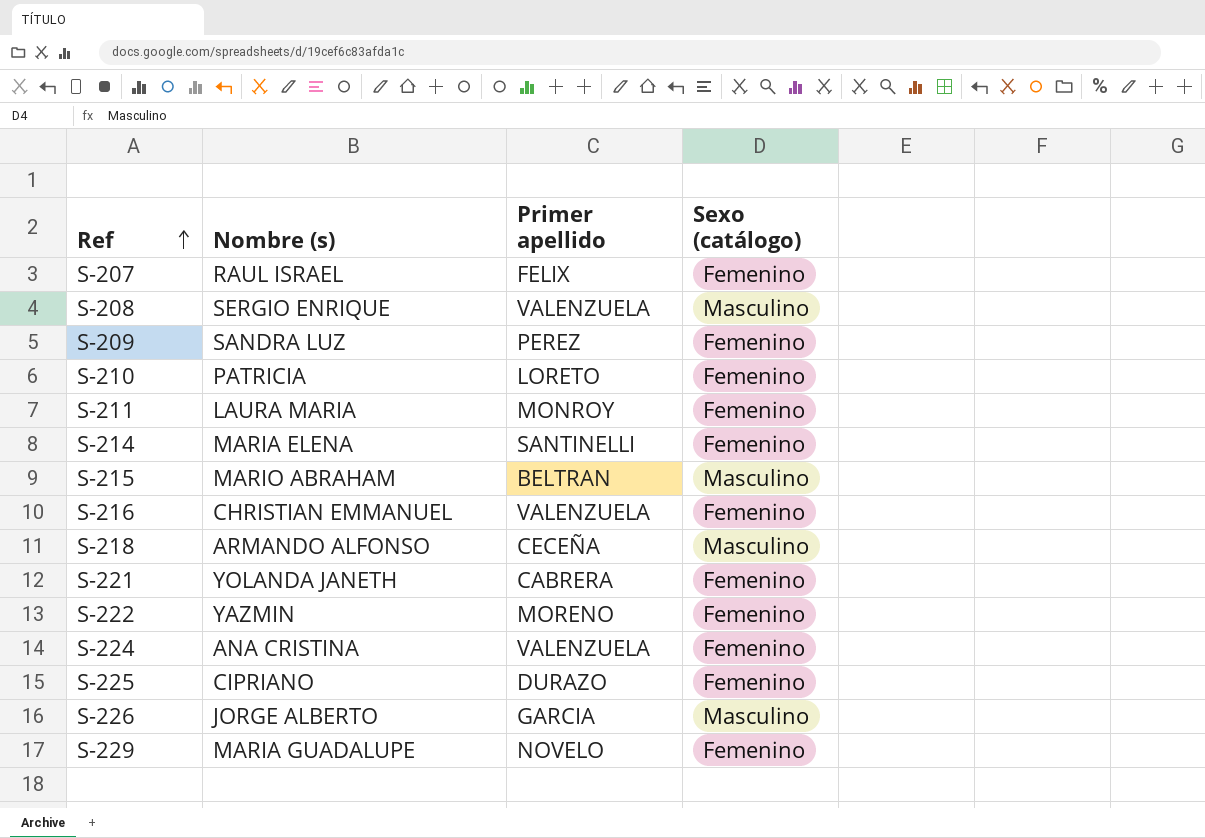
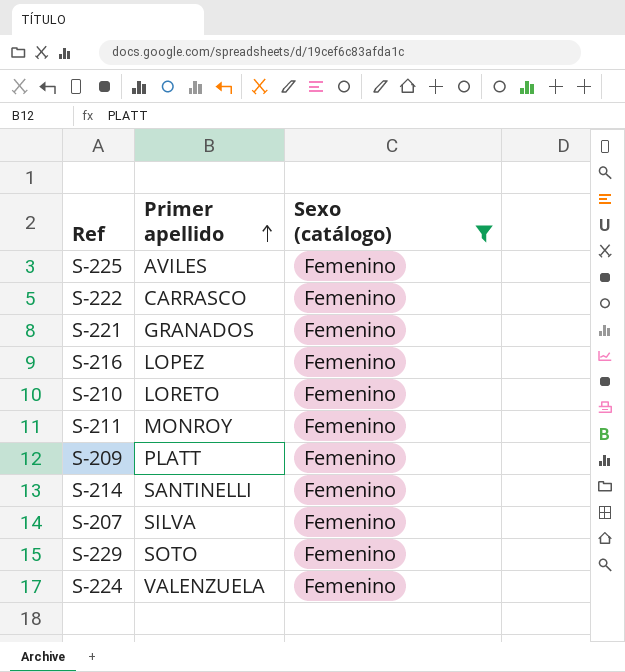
filter: none -> Sexo (catálogo) = Femenino
row order: Ref ascending -> Primer apellido ascending
column Nombre (s) | position: 2 -> none
S-225 | Primer apellido: DURAZO -> AVILES
S-222 | Primer apellido: MORENO -> CARRASCO
S-221 | Primer apellido: CABRERA -> GRANADOS
S-216 | Primer apellido: VALENZUELA -> LOPEZ
S-209 | Primer apellido: PEREZ -> PLATT
S-207 | Primer apellido: FELIX -> SILVA
S-229 | Primer apellido: NOVELO -> SOTO

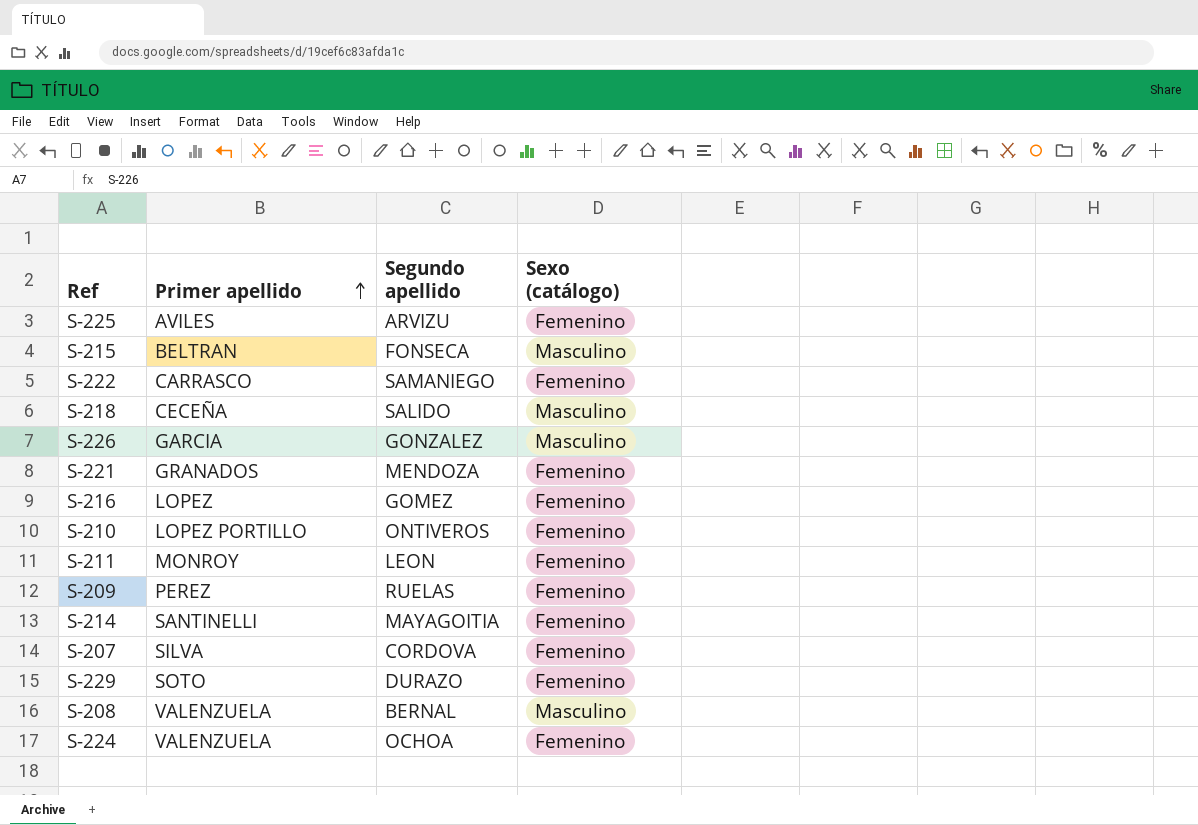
filter: Sexo (catálogo) = Femenino -> none
column Segundo apellido | position: none -> 3
S-210 | Primer apellido: LORETO -> LOPEZ PORTILLO
S-209 | Primer apellido: PLATT -> PEREZ

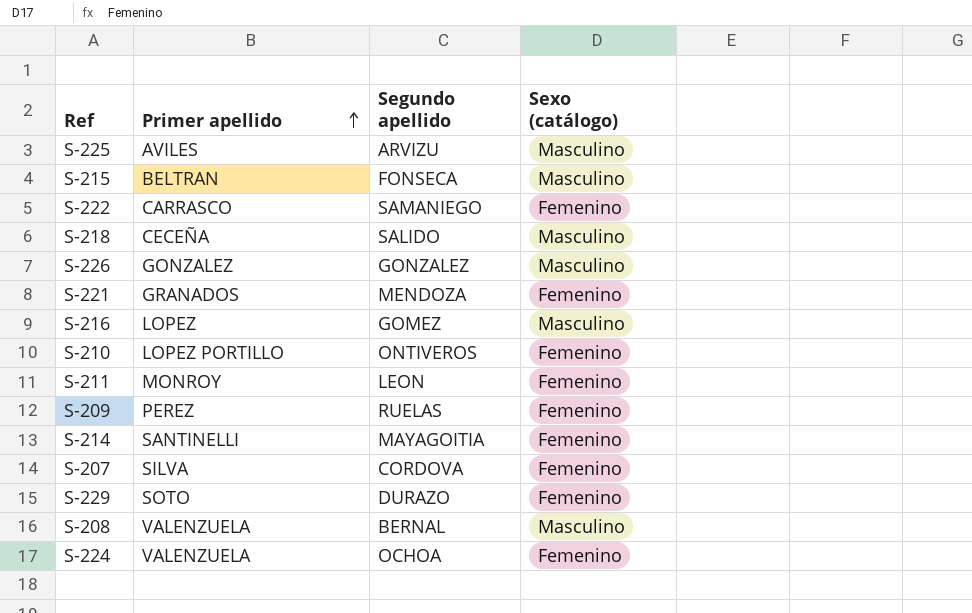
S-225 | Sexo (catálogo): Femenino -> Masculino
S-226 | Primer apellido: GARCIA -> GONZALEZ
S-216 | Sexo (catálogo): Femenino -> Masculino

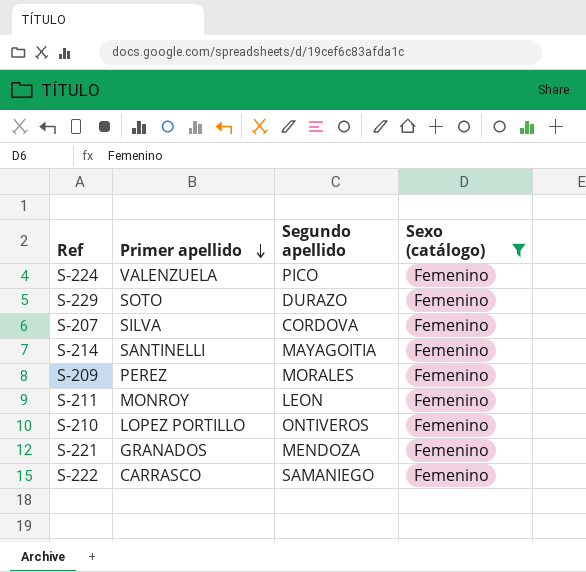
filter: none -> Sexo (catálogo) = Femenino
row order: Primer apellido ascending -> Primer apellido descending
S-224 | Segundo apellido: OCHOA -> PICO
S-209 | Segundo apellido: RUELAS -> MORALES

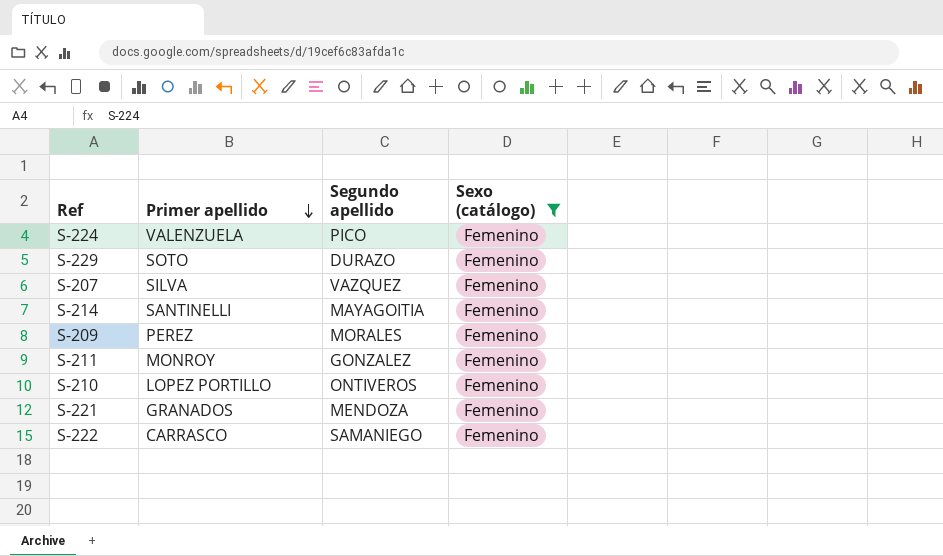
S-207 | Segundo apellido: CORDOVA -> VAZQUEZ
S-211 | Segundo apellido: LEON -> GONZALEZ

